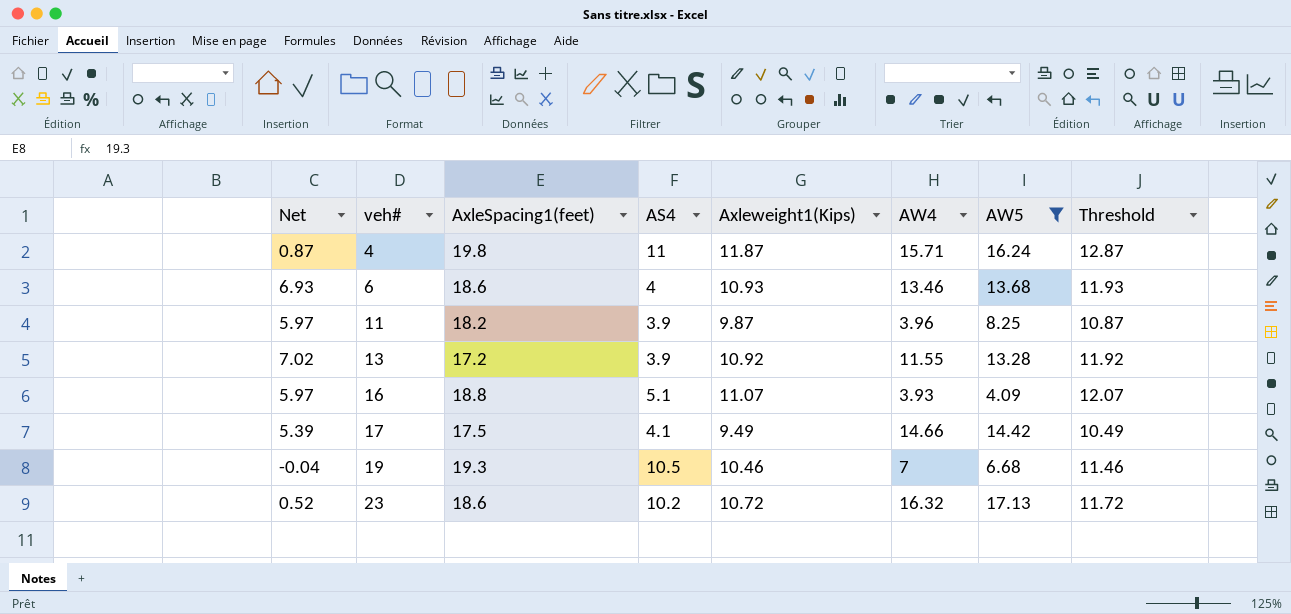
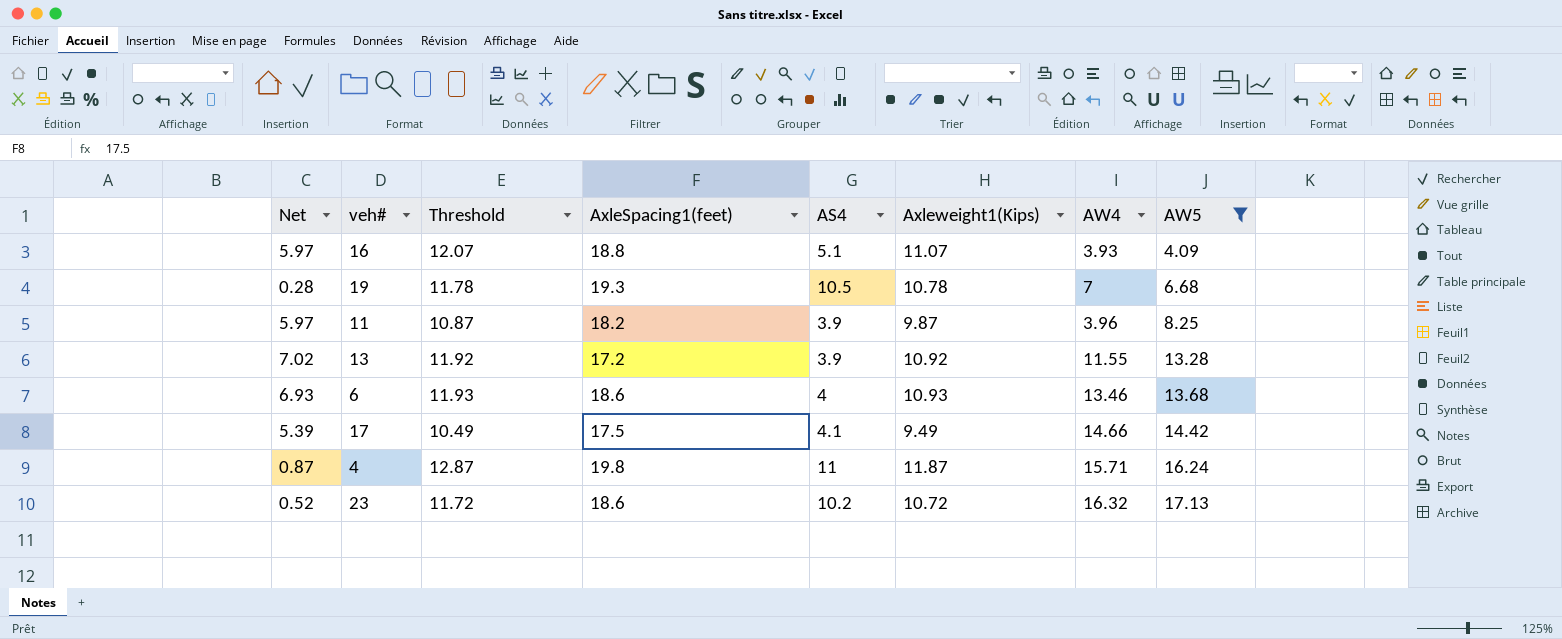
row order: veh# ascending -> AW5 ascending
column Threshold | position: 8 -> 3
19 | Net: -0.04 -> 0.28
19 | Threshold: 11.46 -> 11.78
19 | Axleweight1(Kips): 10.46 -> 10.78

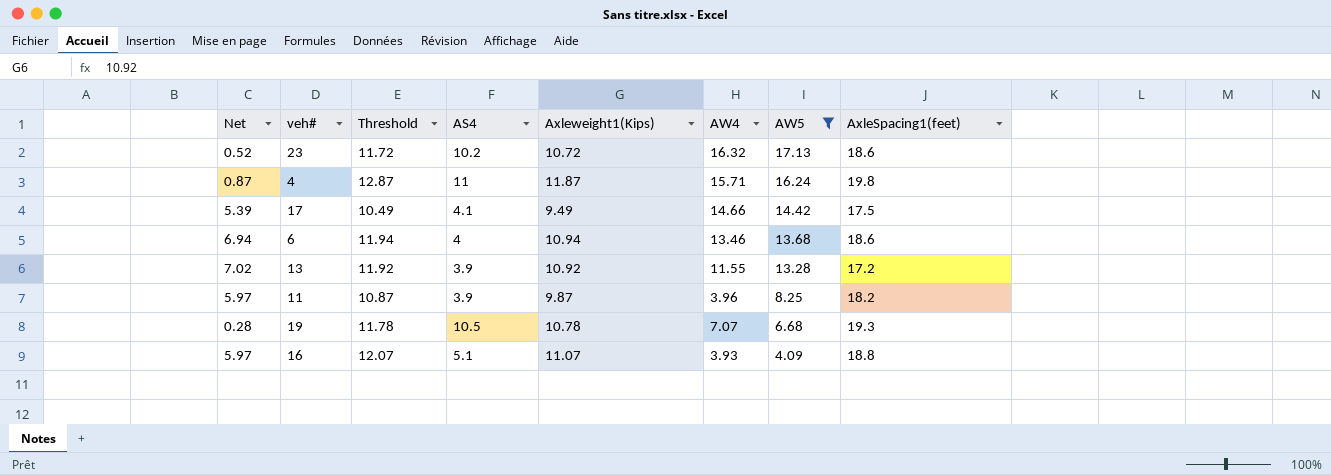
row order: AW5 ascending -> AW5 descending
column AxleSpacing1(feet) | position: 4 -> 8
6 | Net: 6.93 -> 6.94
6 | Threshold: 11.93 -> 11.94
6 | Axleweight1(Kips): 10.93 -> 10.94
19 | AW4: 7 -> 7.07

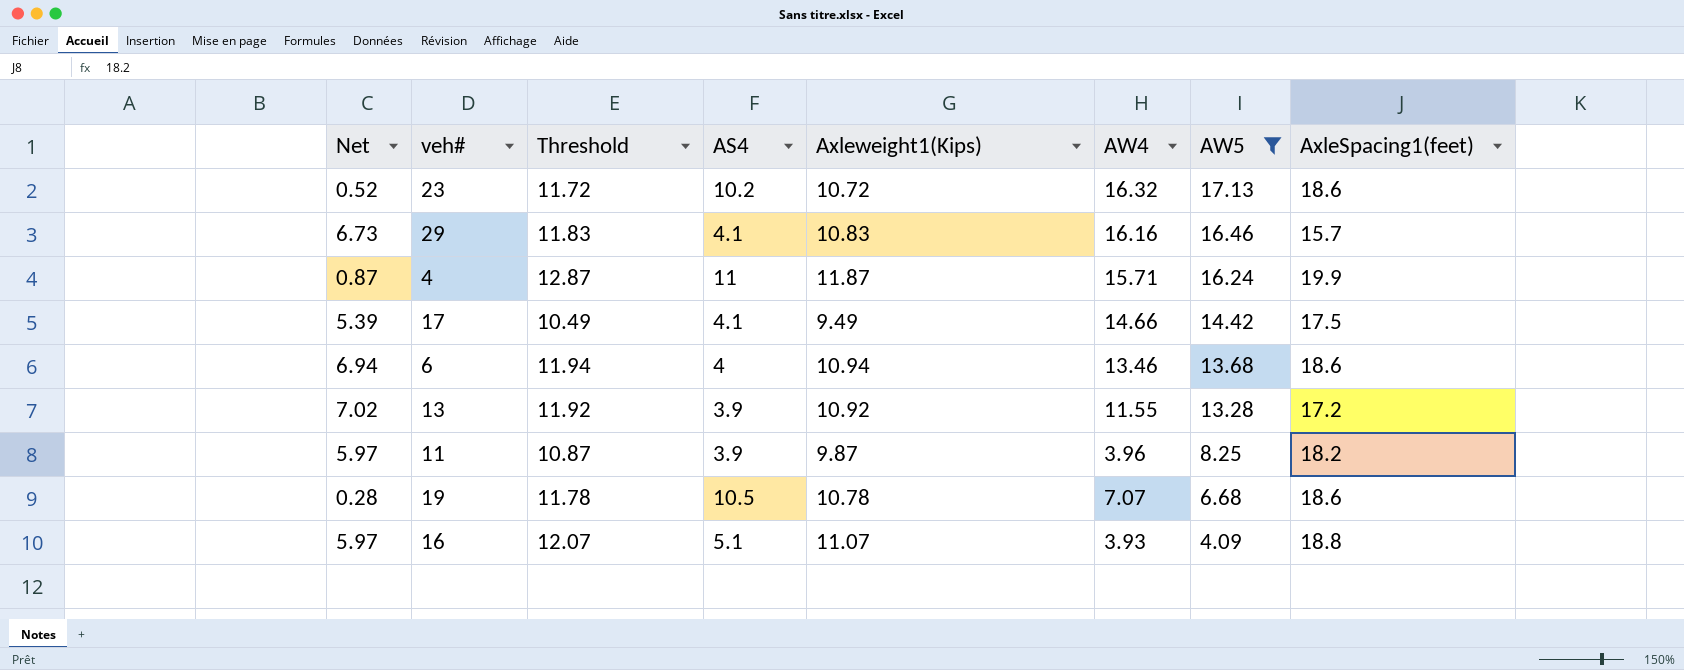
row 29: none -> 6.73 | 11.83 | 4.1 | 10.83 | 16.16 | 16.46 | 15.7
4 | AxleSpacing1(feet): 19.8 -> 19.9
19 | AxleSpacing1(feet): 19.3 -> 18.6

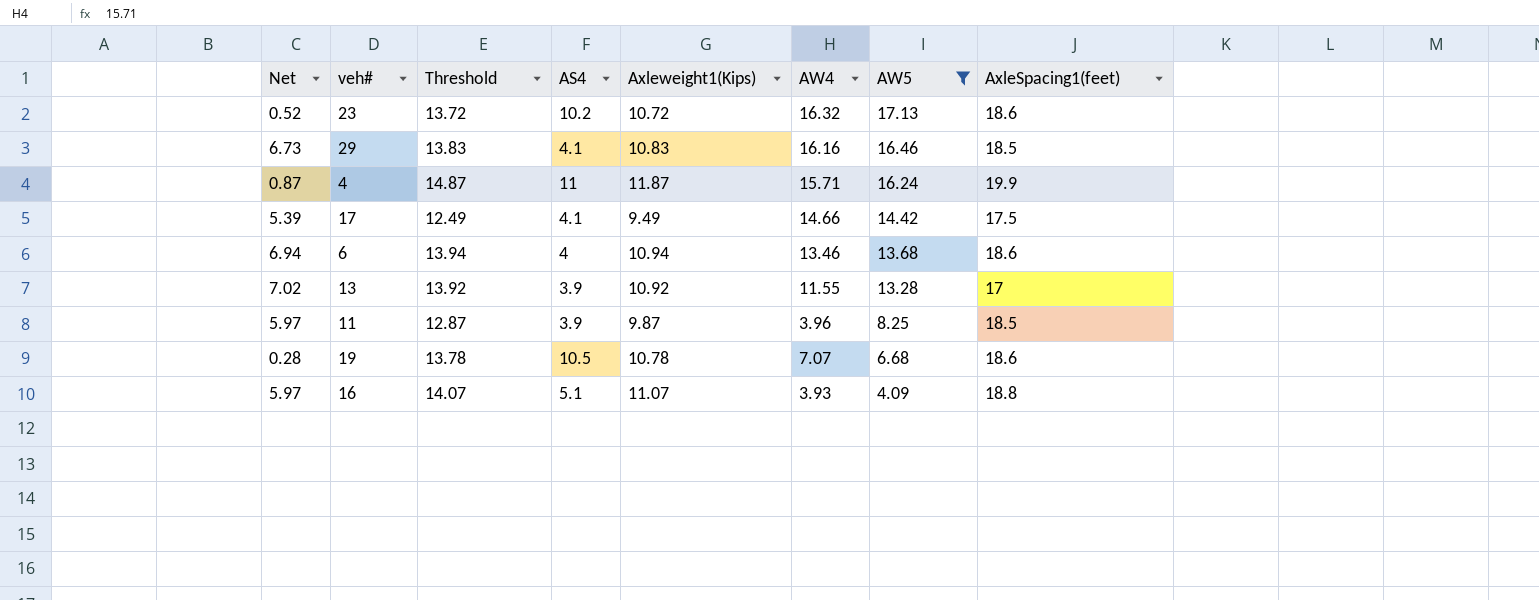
column Threshold | formula: [Axleweight1(Kips)] + 1 -> [Axleweight1(Kips)] + 3
29 | AxleSpacing1(feet): 15.7 -> 18.5
13 | AxleSpacing1(feet): 17.2 -> 17
11 | AxleSpacing1(feet): 18.2 -> 18.5

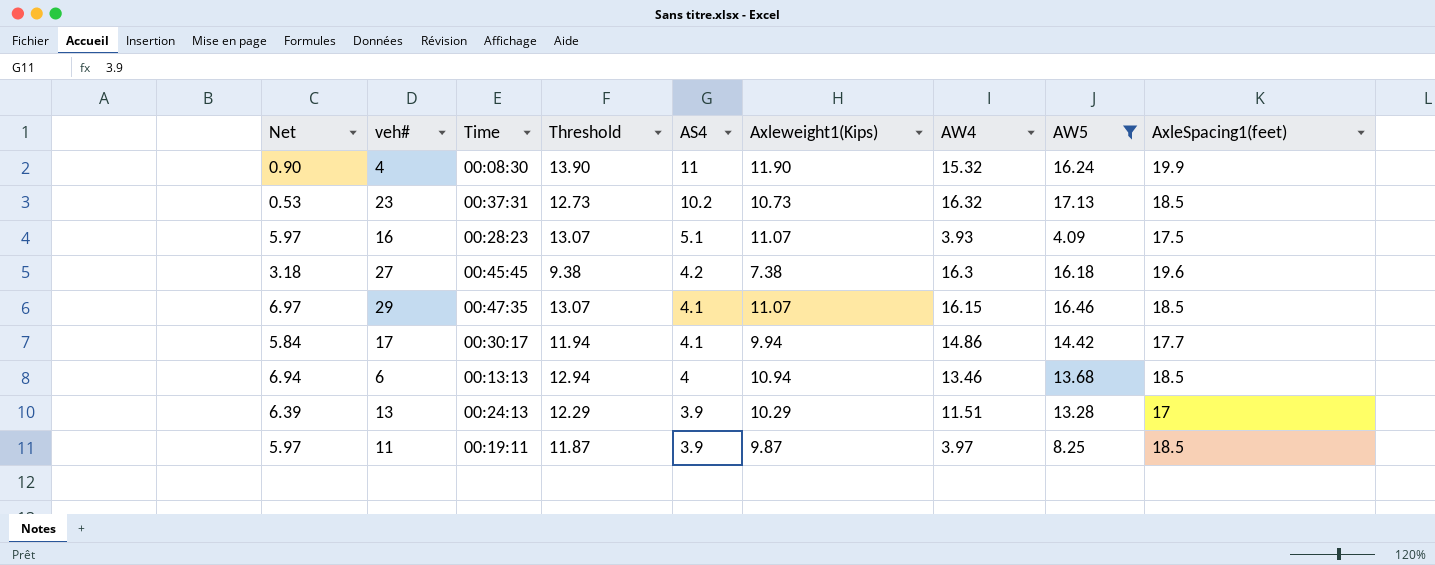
row order: AW5 descending -> AS4 descending
column Time | position: none -> 3
column Threshold | formula: [Axleweight1(Kips)] + 3 -> [Axleweight1(Kips)] + 2
row 19: 0.28 | 13.78 | 10.5 | 10.78 | 7.07 | 6.68 | 18.6 -> none
4 | Net: 0.87 -> 0.90
4 | Axleweight1(Kips): 11.87 -> 11.90
4 | AW4: 15.71 -> 15.32
23 | Net: 0.52 -> 0.53
23 | Axleweight1(Kips): 10.72 -> 10.73
23 | AxleSpacing1(feet): 18.6 -> 18.5
16 | AxleSpacing1(feet): 18.8 -> 17.5
row 27: none -> 3.18 | 00:45:45 | 9.38 | 4.2 | 7.38 | 16.3 | 16.18 | 19.6
29 | Net: 6.73 -> 6.97
29 | Axleweight1(Kips): 10.83 -> 11.07
29 | AW4: 16.16 -> 16.15
17 | Net: 5.39 -> 5.84
17 | Axleweight1(Kips): 9.49 -> 9.94
17 | AW4: 14.66 -> 14.86
17 | AxleSpacing1(feet): 17.5 -> 17.7
6 | AxleSpacing1(feet): 18.6 -> 18.5
13 | Net: 7.02 -> 6.39
13 | Axleweight1(Kips): 10.92 -> 10.29
13 | AW4: 11.55 -> 11.51
11 | AW4: 3.96 -> 3.97

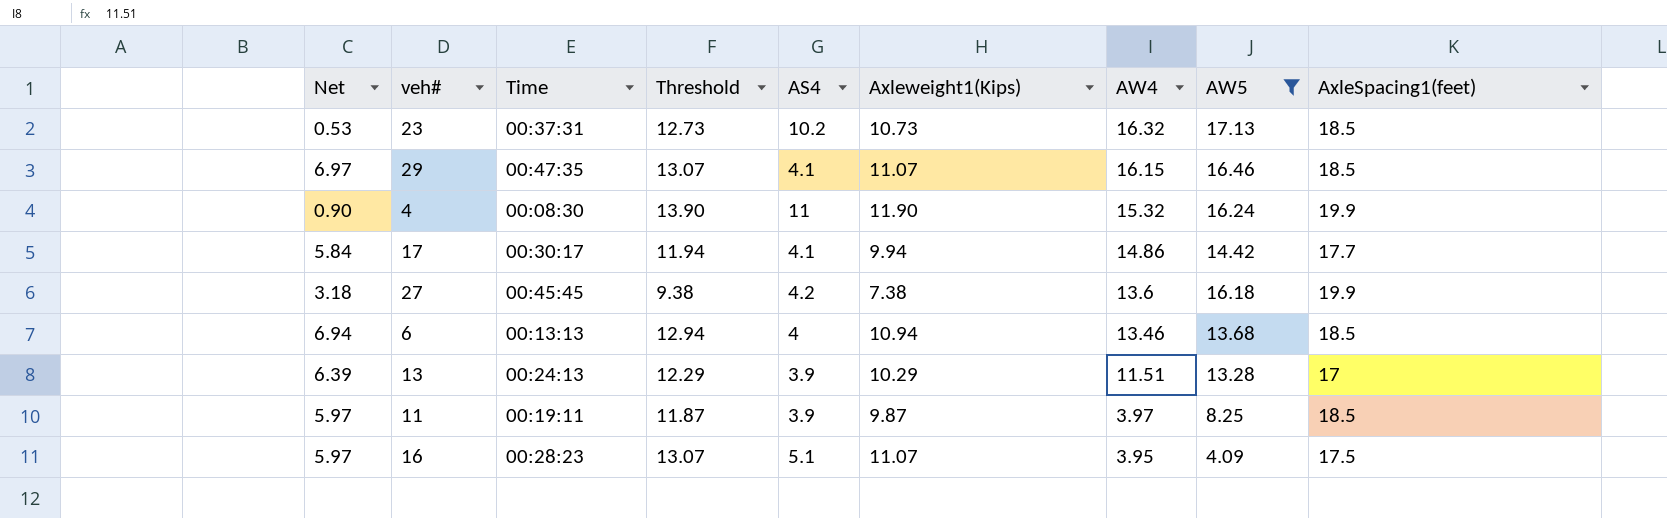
row order: AS4 descending -> AW4 descending
27 | AW4: 16.3 -> 13.6
27 | AxleSpacing1(feet): 19.6 -> 19.9
16 | AW4: 3.93 -> 3.95

